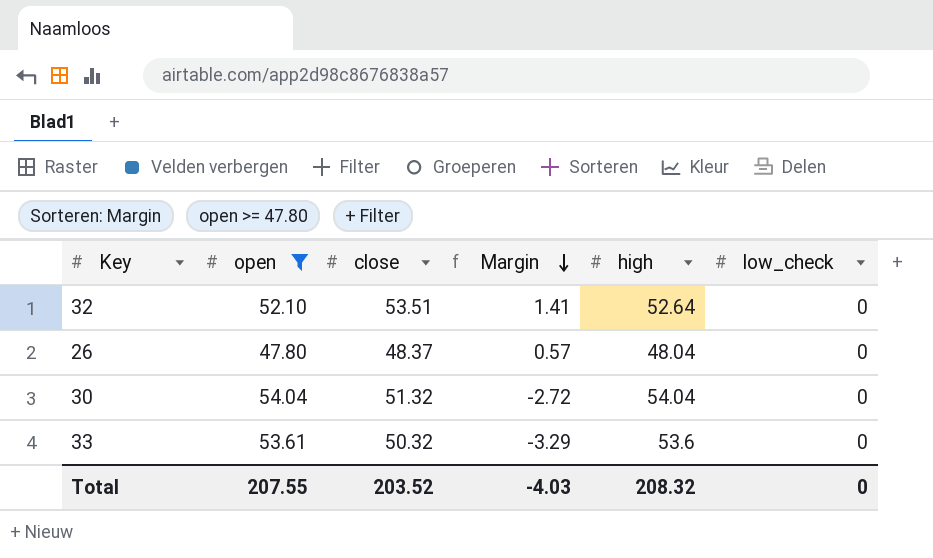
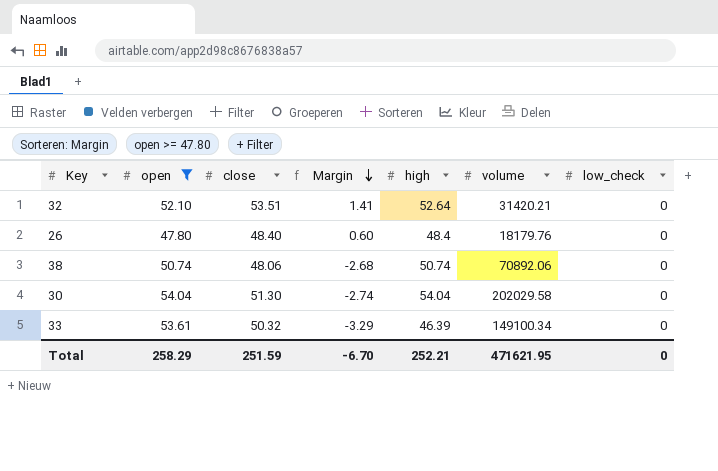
column volume | position: none -> 6
26 | close: 48.37 -> 48.40
26 | Margin: 0.57 -> 0.60
26 | high: 48.04 -> 48.4
row 38: none -> 50.74 | 48.06 | -2.68 | 50.74 | 70892.06 | 0
30 | close: 51.32 -> 51.30
30 | Margin: -2.72 -> -2.74
33 | high: 53.6 -> 46.39
Total | open: 207.55 -> 258.29
Total | close: 203.52 -> 251.59
Total | Margin: -4.03 -> -6.70
Total | high: 208.32 -> 252.21

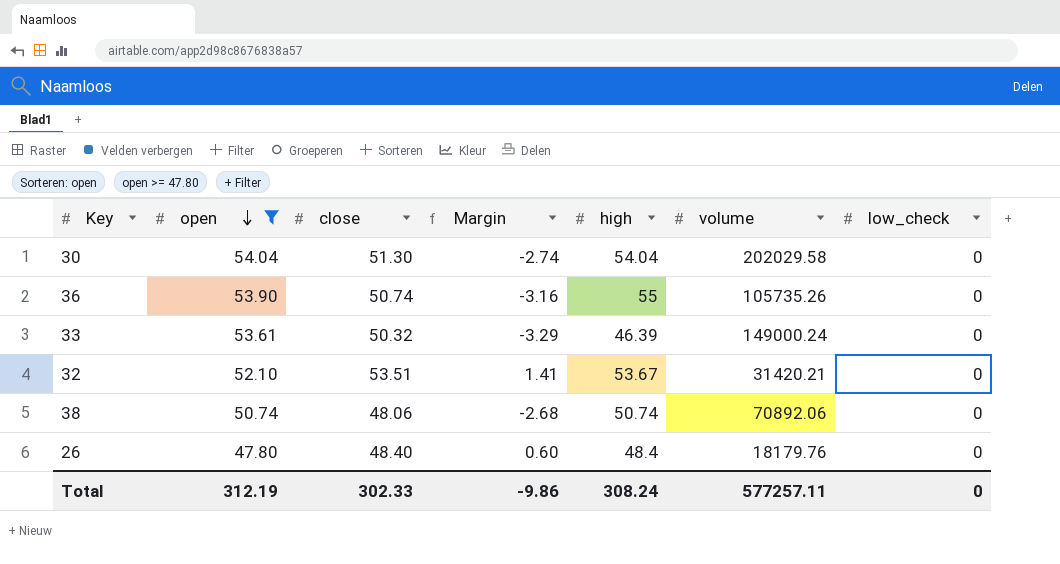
row order: Margin descending -> open descending
row 36: none -> 53.90 | 50.74 | -3.16 | 55 | 105735.26 | 0
33 | volume: 149100.34 -> 149000.24
32 | high: 52.64 -> 53.67
Total | open: 258.29 -> 312.19
Total | close: 251.59 -> 302.33
Total | Margin: -6.70 -> -9.86
Total | high: 252.21 -> 308.24
Total | volume: 471621.95 -> 577257.11

